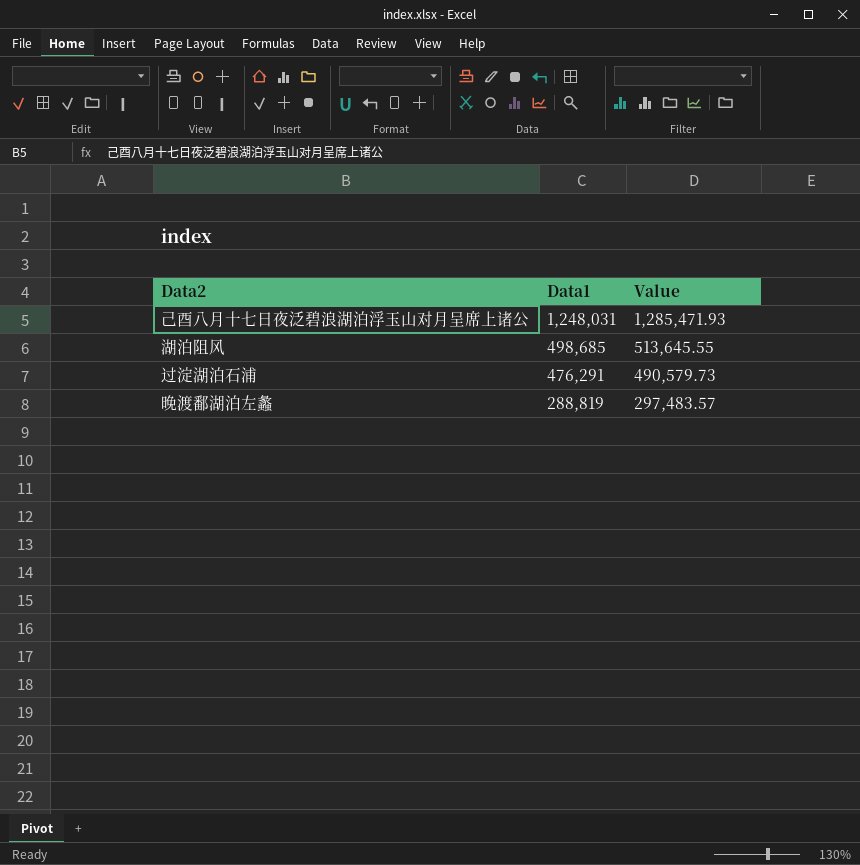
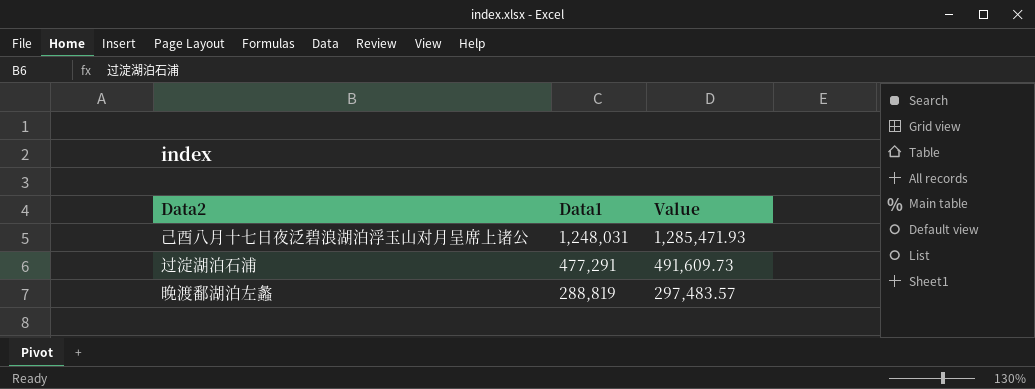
row 湖泊阻风: 498,685 | 513,645.55 -> none
过淀湖泊石浦 | Data1: 476,291 -> 477,291
过淀湖泊石浦 | Value: 490,579.73 -> 491,609.73

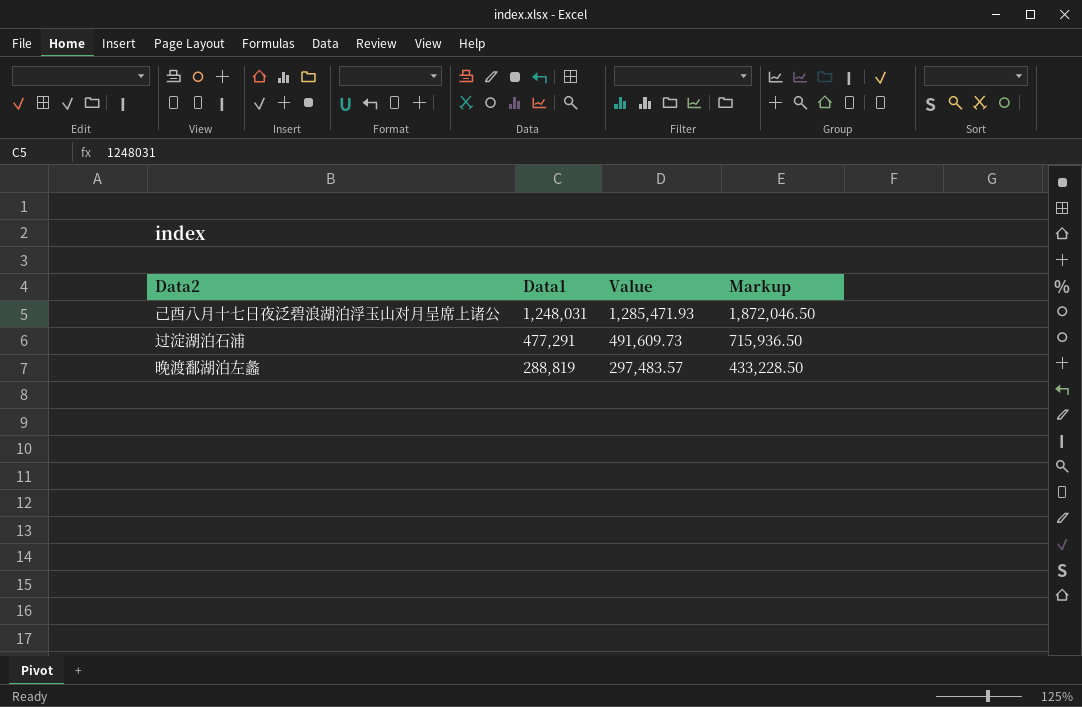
column Markup | formula: none -> [Data1] * 1.5

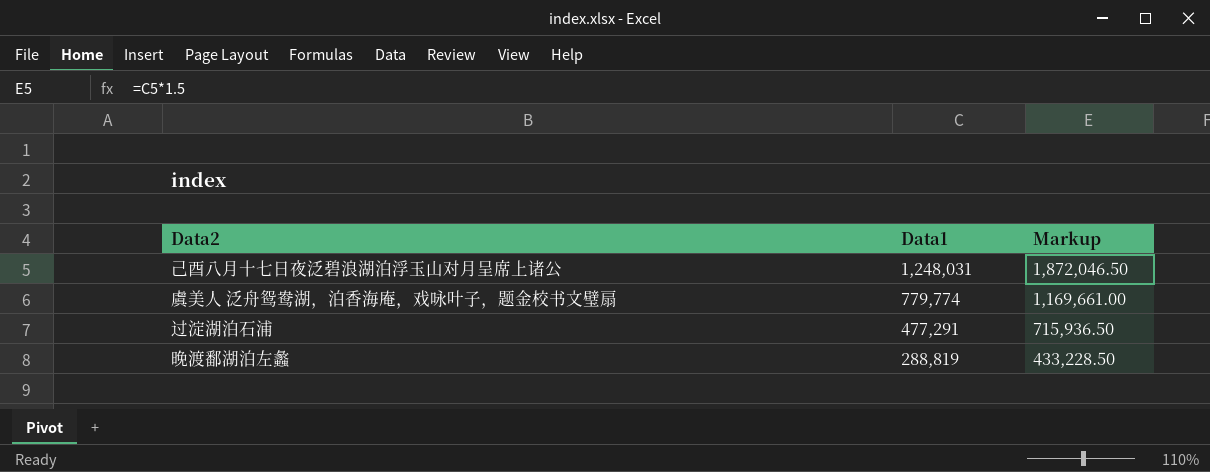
column Value | formula: [Data1] * 1.03 -> none
row 虞美人 泛舟鸳鸯湖，泊香海庵，戏咏叶子，题金校书文璧扇: none -> 779,774 | 1,169,661.00

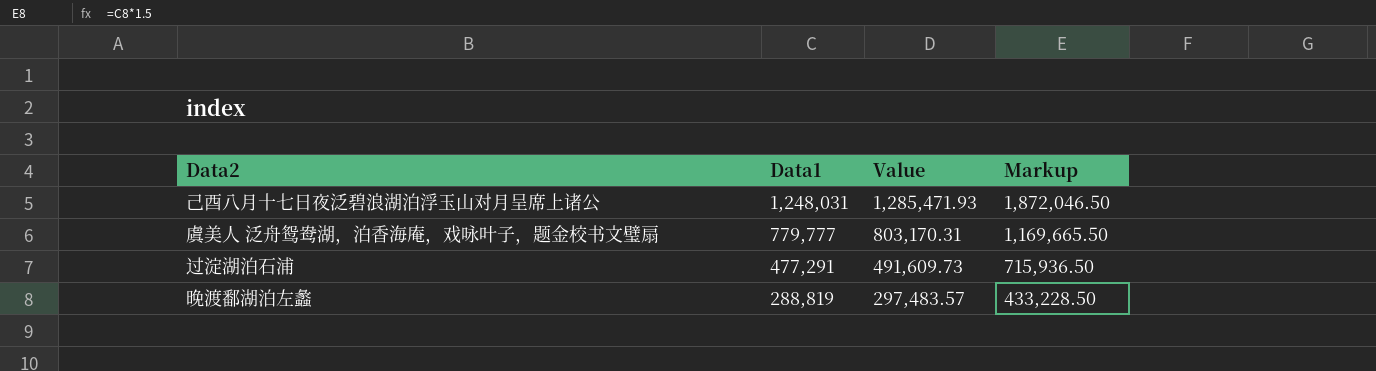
column Value | formula: none -> [Data1] * 1.03
虞美人 泛舟鸳鸯湖，泊香海庵，戏咏叶子，题金校书文璧扇 | Data1: 779,774 -> 779,777
虞美人 泛舟鸳鸯湖，泊香海庵，戏咏叶子，题金校书文璧扇 | Markup: 1,169,661.00 -> 1,169,665.50

